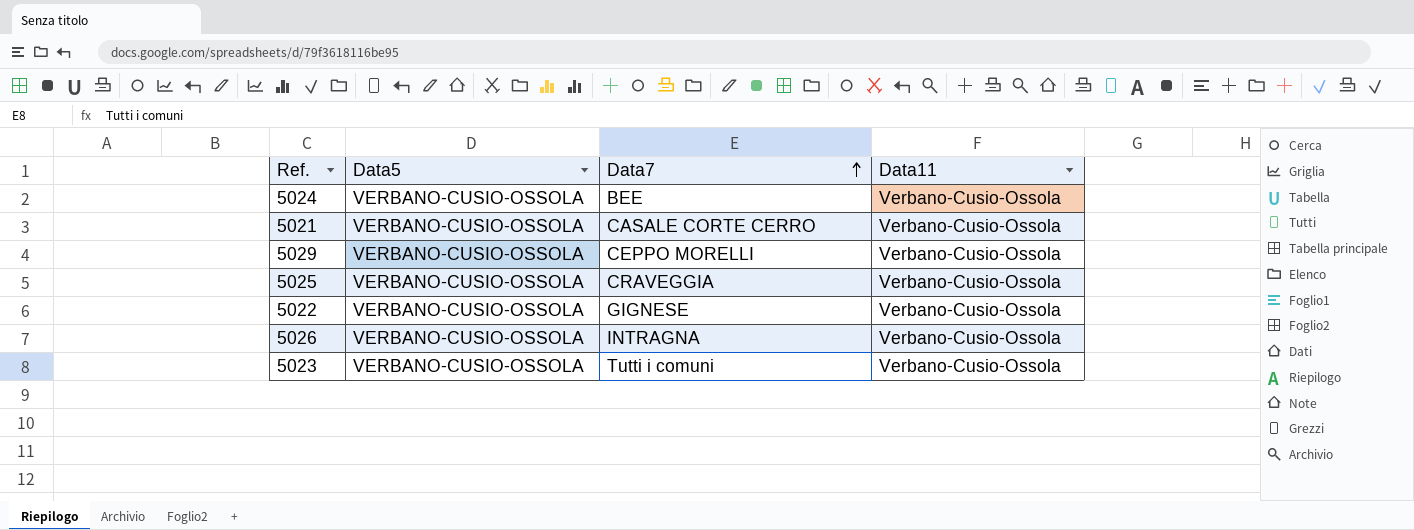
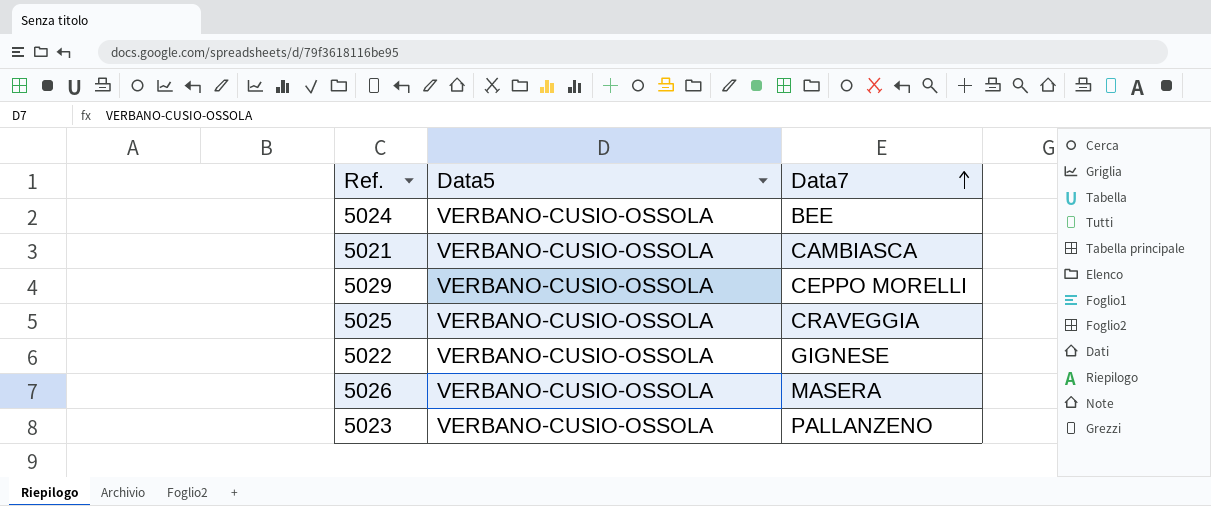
column Data11 | position: 4 -> none
5021 | Data7: CASALE CORTE CERRO -> CAMBIASCA
5026 | Data7: INTRAGNA -> MASERA
5023 | Data7: Tutti i comuni -> PALLANZENO

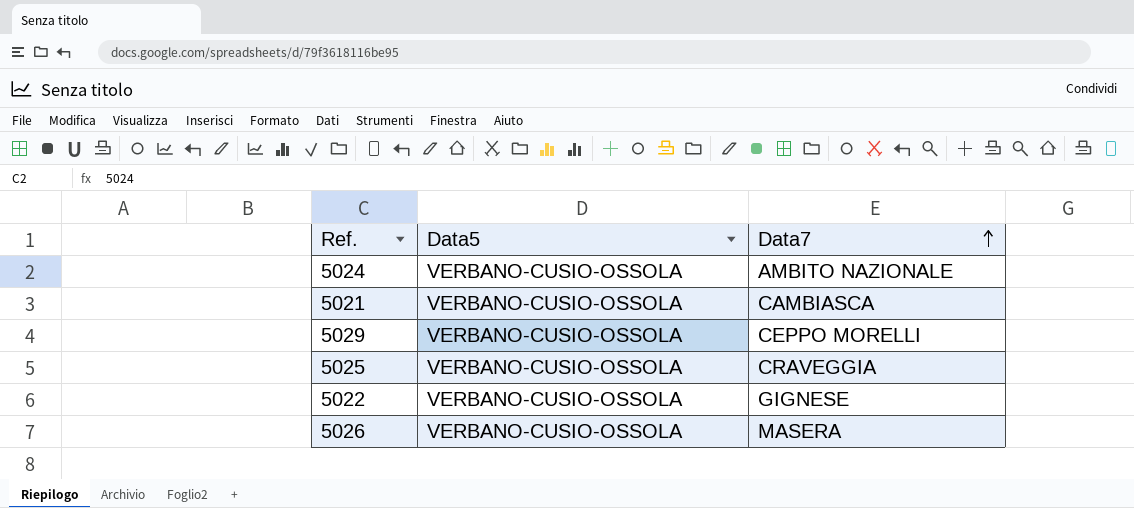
row 5023: VERBANO-CUSIO-OSSOLA | PALLANZENO -> none
5024 | Data7: BEE -> AMBITO NAZIONALE

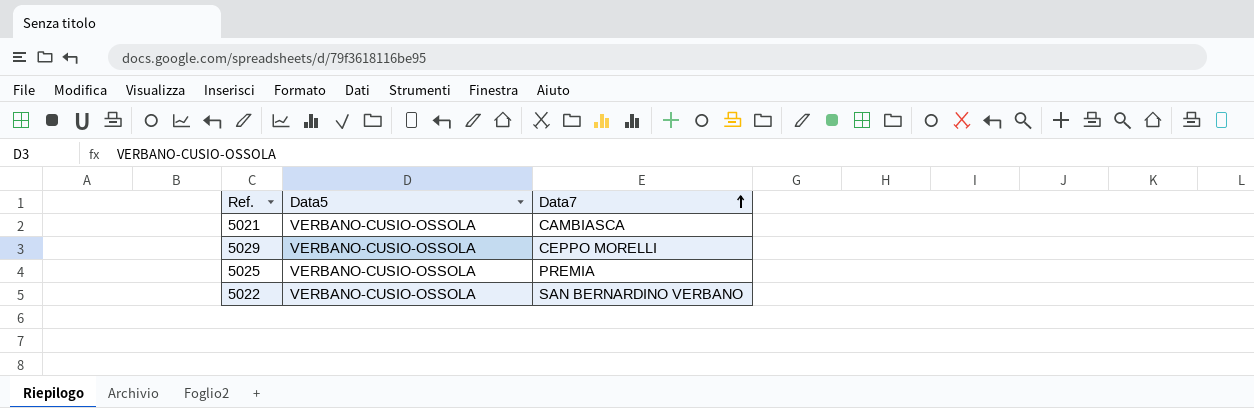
row 5024: VERBANO-CUSIO-OSSOLA | AMBITO NAZIONALE -> none
row 5026: VERBANO-CUSIO-OSSOLA | MASERA -> none
5025 | Data7: CRAVEGGIA -> PREMIA
5022 | Data7: GIGNESE -> SAN BERNARDINO VERBANO

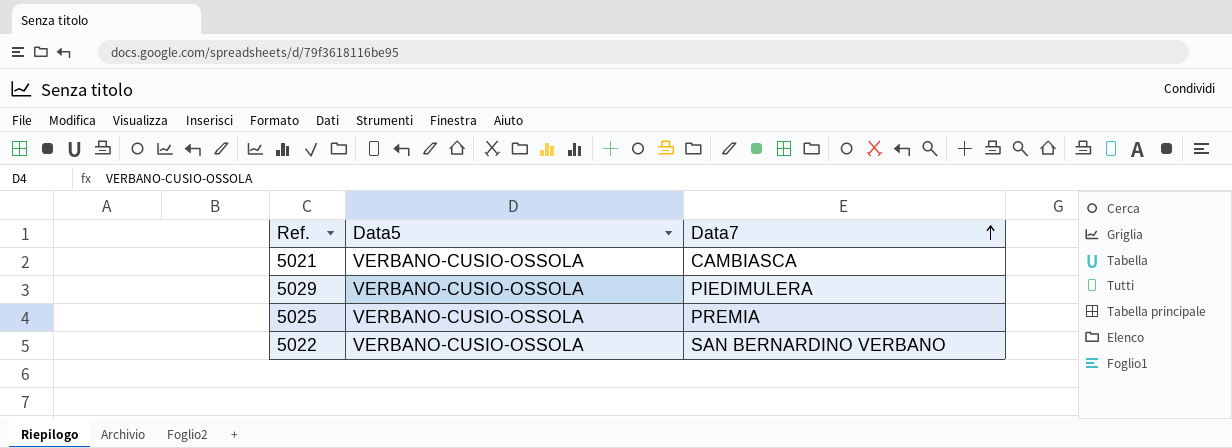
5029 | Data7: CEPPO MORELLI -> PIEDIMULERA

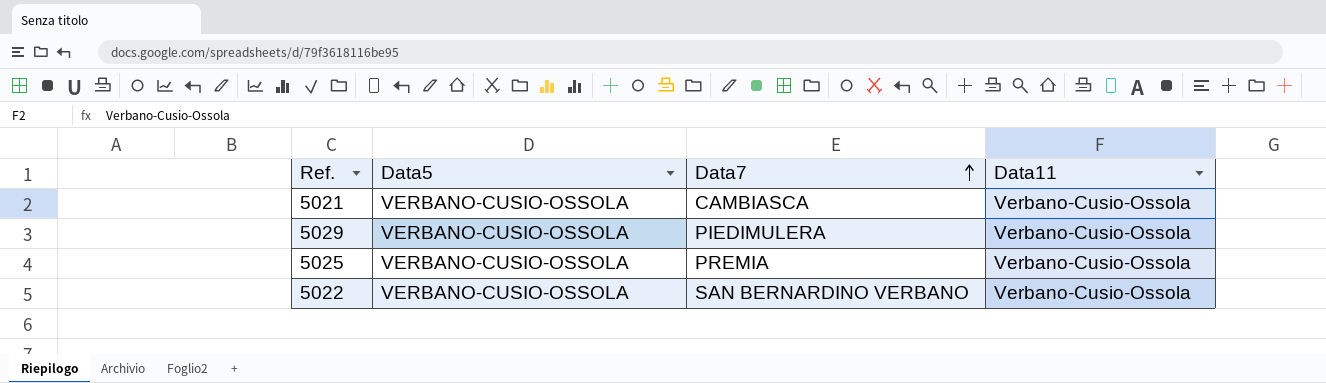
column Data11 | position: none -> 4

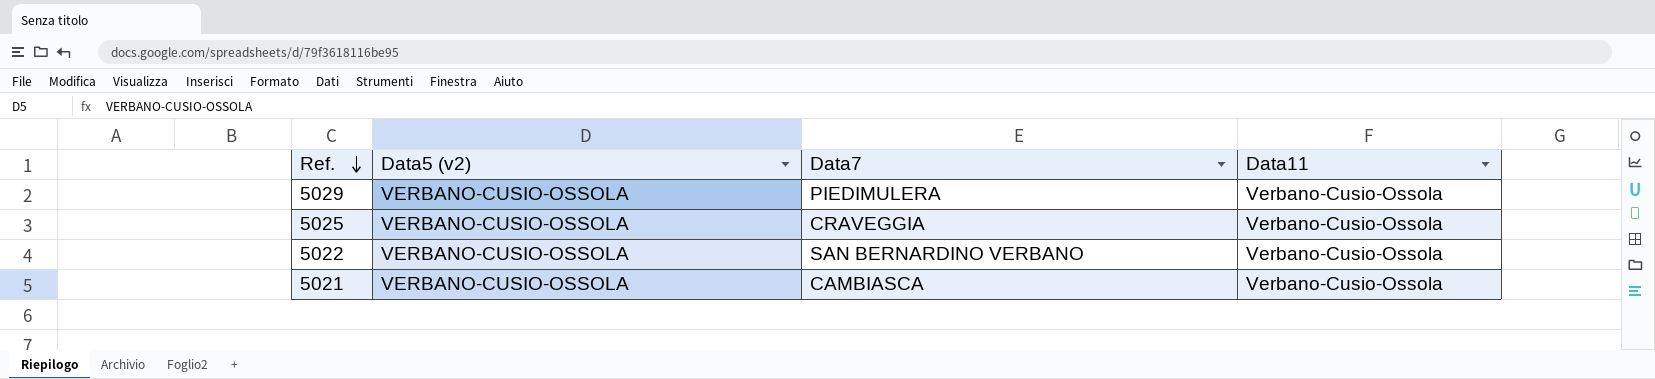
row order: Data7 ascending -> Ref. descending
column name: Data5 -> Data5 (v2)
5025 | Data7: PREMIA -> CRAVEGGIA

